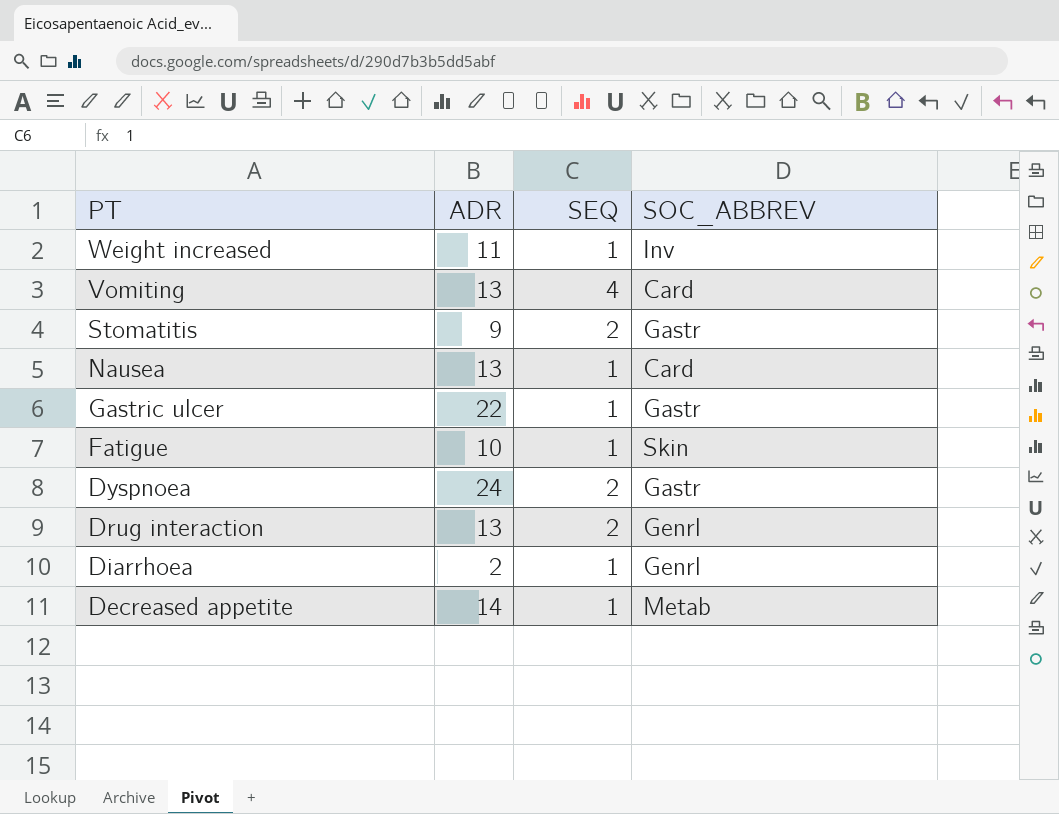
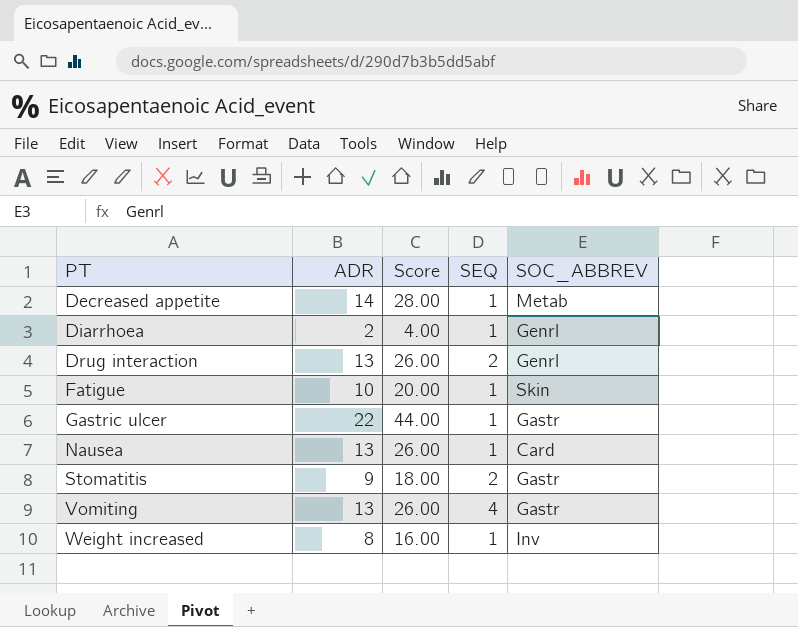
row order: PT descending -> PT ascending
column Score | formula: none -> [ADR] * 2
row Dyspnoea: 24 | 2 | Gastr -> none
Vomiting | SOC_ABBREV: Card -> Gastr
Weight increased | ADR: 11 -> 8

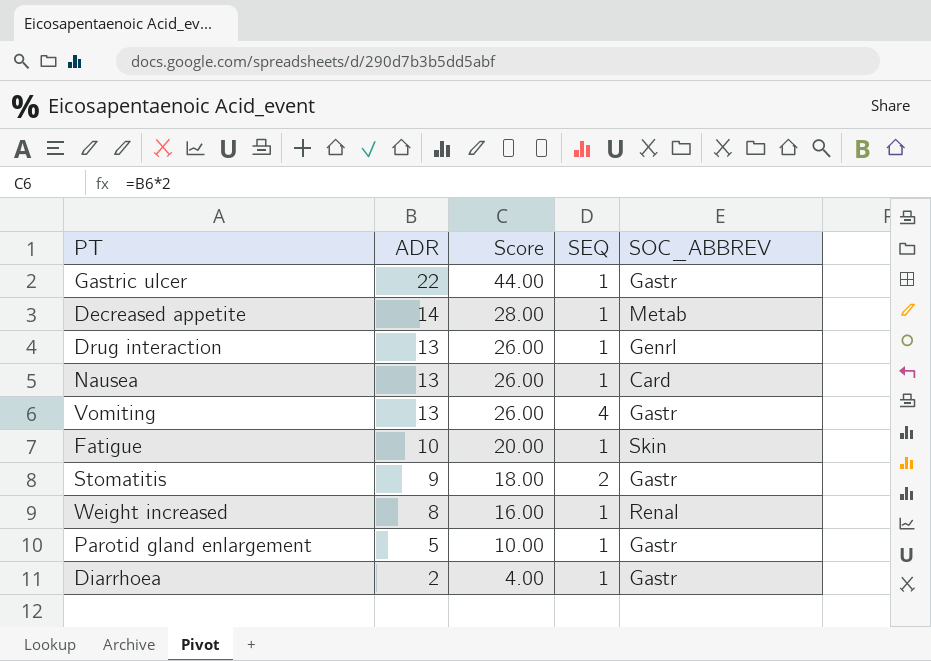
row order: PT ascending -> ADR descending
Drug interaction | SEQ: 2 -> 1
Weight increased | SOC_ABBREV: Inv -> Renal
row Parotid gland enlargement: none -> 5 | 10.00 | 1 | Gastr
Diarrhoea | SOC_ABBREV: Genrl -> Gastr

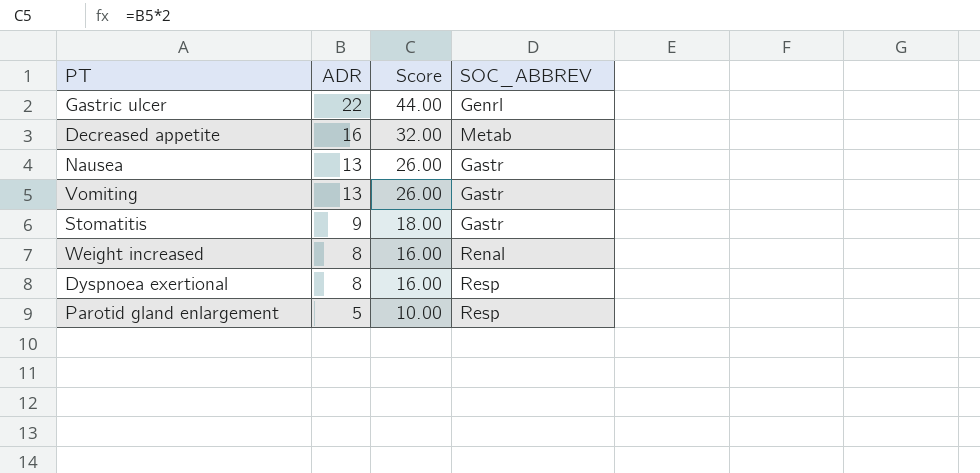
column SEQ | position: 4 -> none
row Drug interaction: 13 | 26.00 | 1 | Genrl -> none
row Fatigue: 10 | 20.00 | 1 | Skin -> none
row Diarrhoea: 2 | 4.00 | 1 | Gastr -> none
Gastric ulcer | SOC_ABBREV: Gastr -> Genrl
Decreased appetite | ADR: 14 -> 16
Decreased appetite | Score: 28.00 -> 32.00
Nausea | SOC_ABBREV: Card -> Gastr
row Dyspnoea exertional: none -> 8 | 16.00 | Resp
Parotid gland enlargement | SOC_ABBREV: Gastr -> Resp

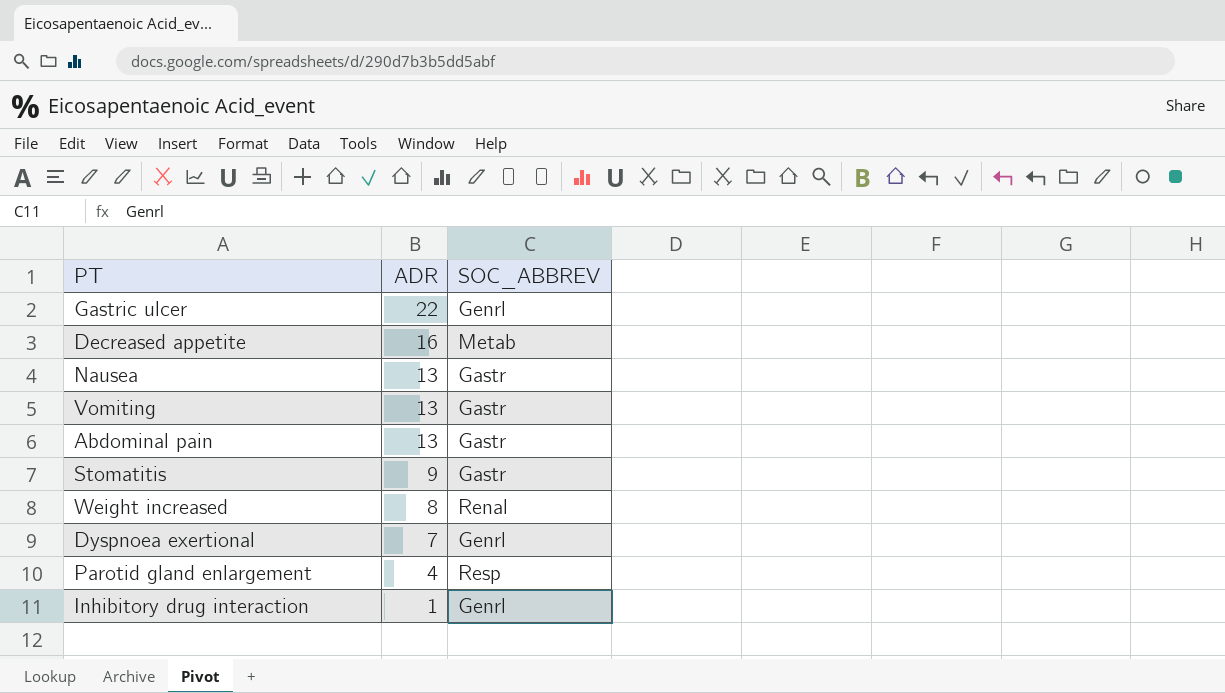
column Score | formula: [ADR] * 2 -> none
row Abdominal pain: none -> 13 | Gastr
Dyspnoea exertional | ADR: 8 -> 7
Dyspnoea exertional | SOC_ABBREV: Resp -> Genrl
Parotid gland enlargement | ADR: 5 -> 4
row Inhibitory drug interaction: none -> 1 | Genrl

